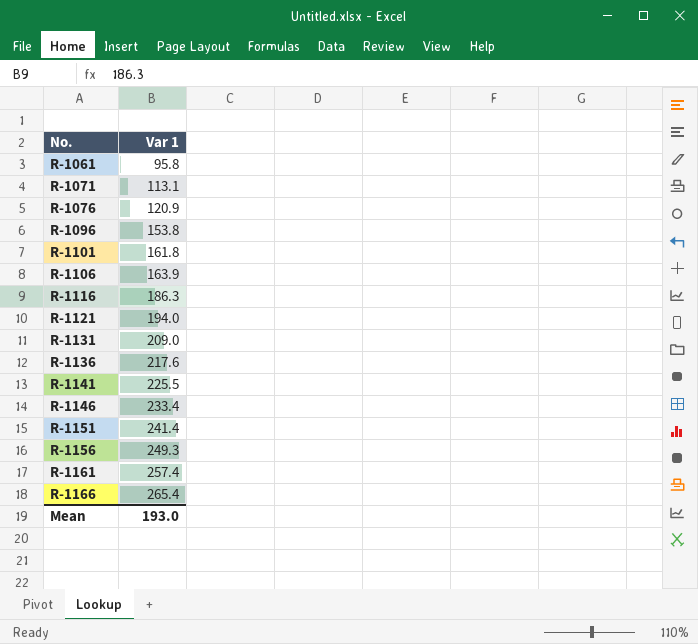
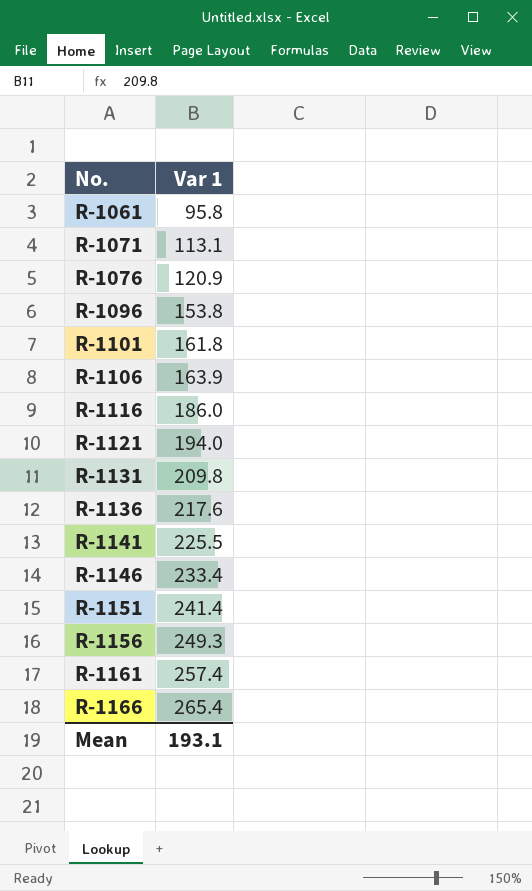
R-1116 | Var 1: 186.3 -> 186.0
R-1131 | Var 1: 209.0 -> 209.8
Mean | Var 1: 193.0 -> 193.1

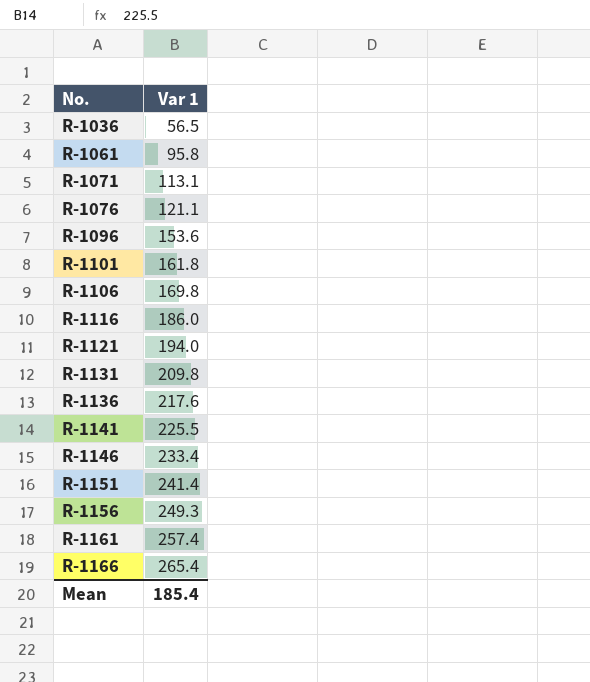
row R-1036: none -> 56.5
R-1076 | Var 1: 120.9 -> 121.1
R-1096 | Var 1: 153.8 -> 153.6
R-1106 | Var 1: 163.9 -> 169.8
Mean | Var 1: 193.1 -> 185.4

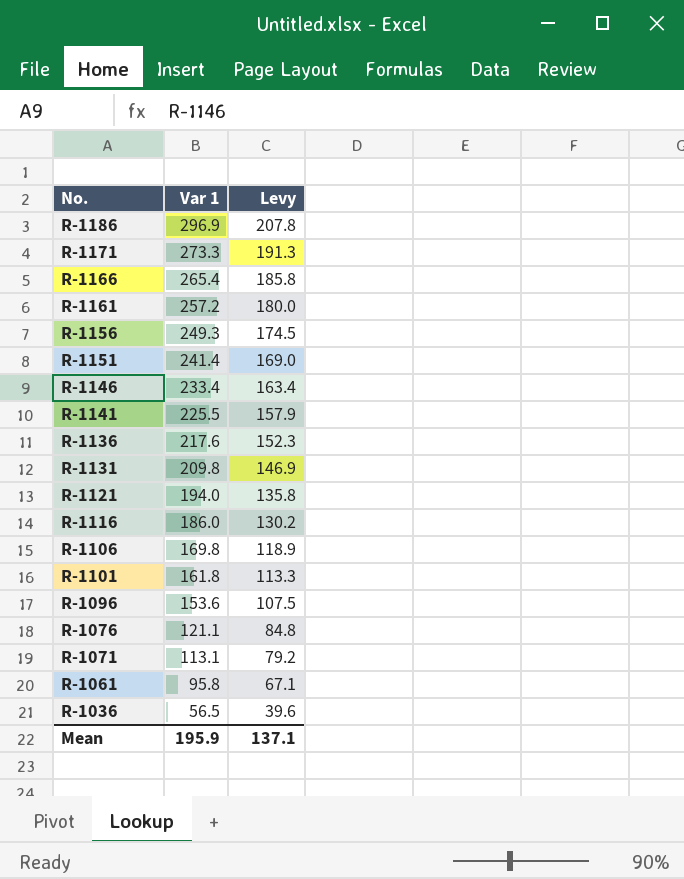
row order: No. ascending -> No. descending
column Levy | formula: none -> [Var 1] * 0.7
row R-1186: none -> 296.9 | 207.8
row R-1171: none -> 273.3 | 191.3
R-1161 | Var 1: 257.4 -> 257.2
Mean | Var 1: 185.4 -> 195.9

